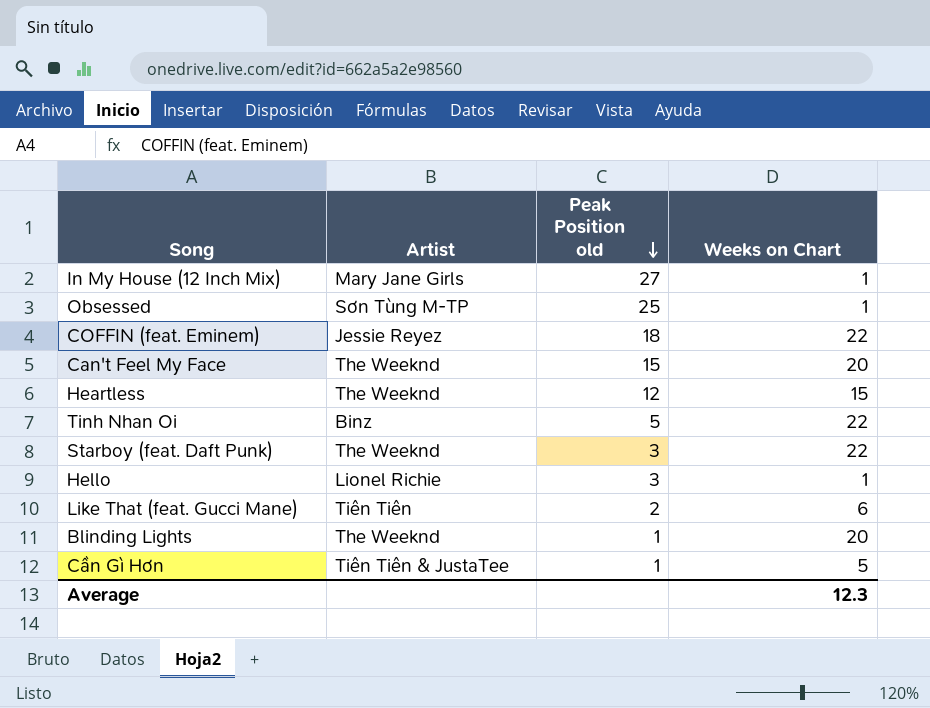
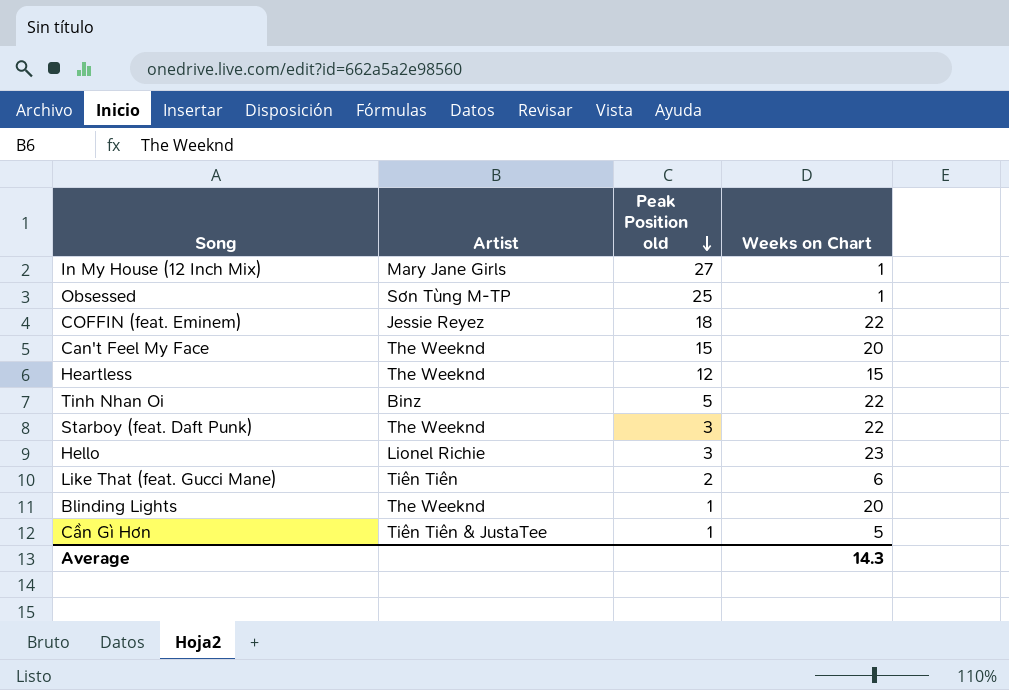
Hello | Weeks on Chart: 1 -> 23
Average | Weeks on Chart: 12.3 -> 14.3

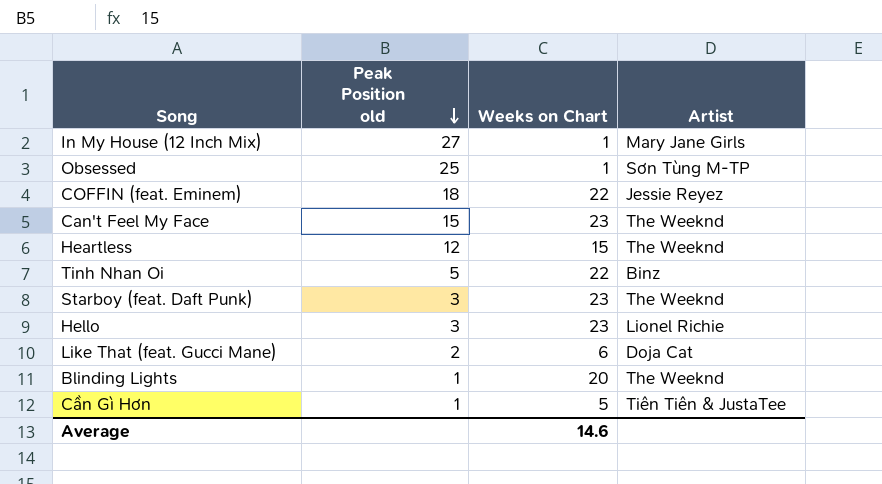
column Artist | position: 2 -> 4
Can't Feel My Face | Weeks on Chart: 20 -> 23
Starboy (feat. Daft Punk) | Weeks on Chart: 22 -> 23
Like That (feat. Gucci Mane) | Artist: Tiên Tiên -> Doja Cat
Average | Weeks on Chart: 14.3 -> 14.6

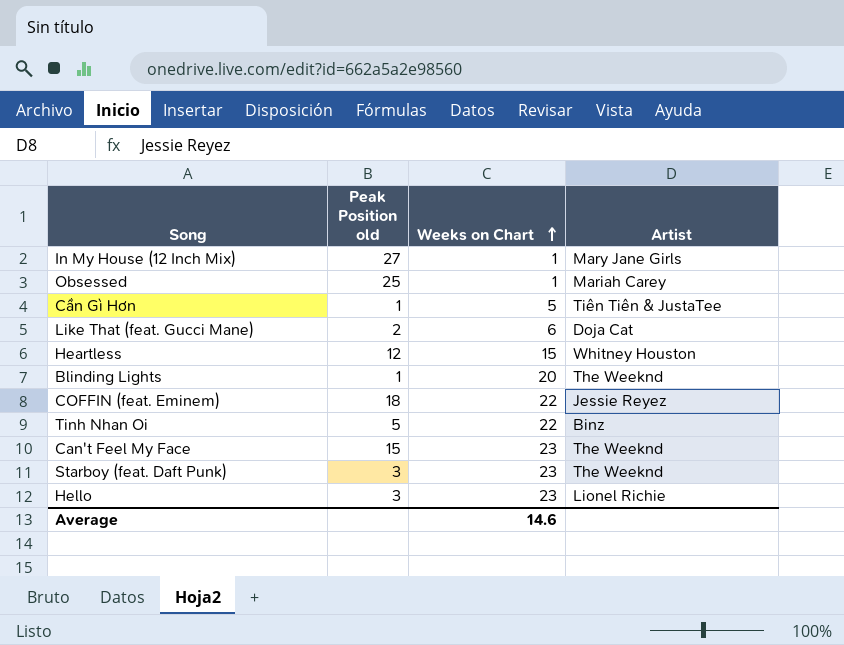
row order: Peak Position old descending -> Weeks on Chart ascending
Obsessed | Artist: Sơn Tùng M-TP -> Mariah Carey
Heartless | Artist: The Weeknd -> Whitney Houston

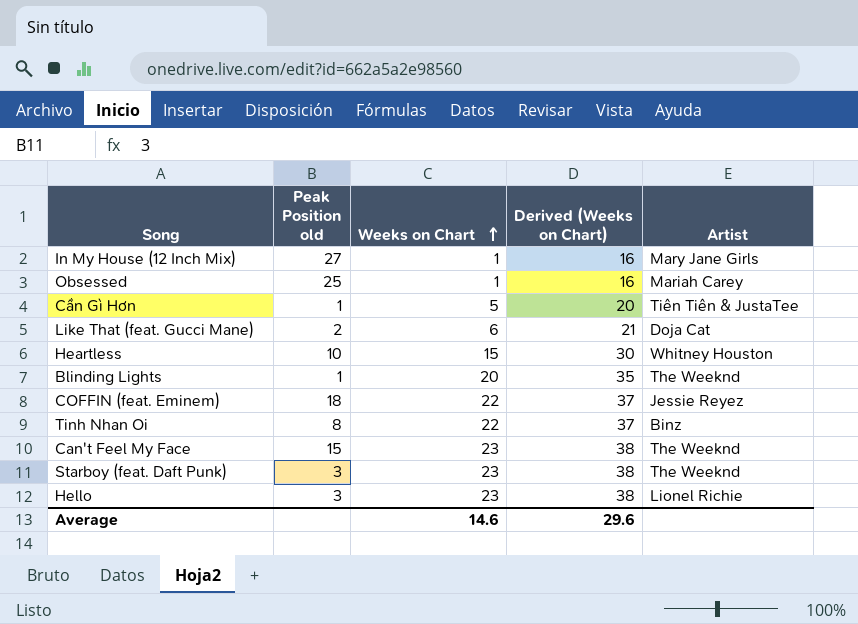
column Derived (Weeks on Chart) | formula: none -> [Weeks on Chart] + 15
Heartless | Peak Position old: 12 -> 10
Tinh Nhan Oi | Peak Position old: 5 -> 8

